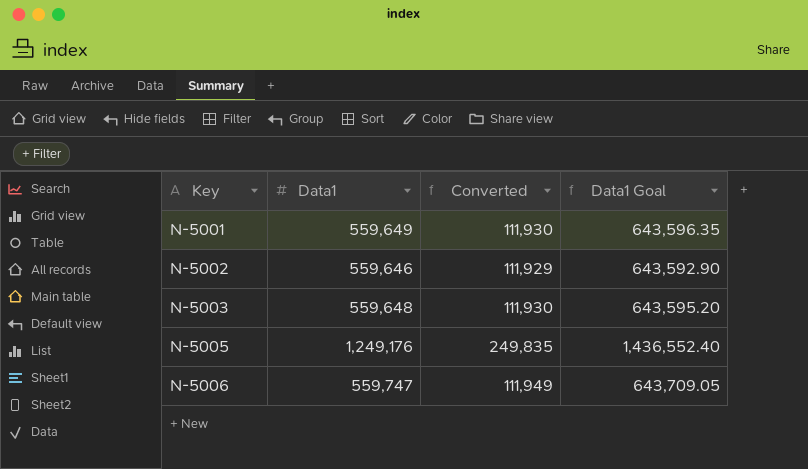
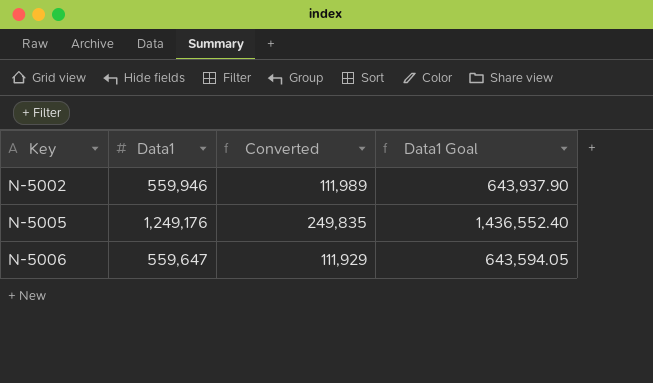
row N-5001: 559,649 | 111,930 | 643,596.35 -> none
row N-5003: 559,648 | 111,930 | 643,595.20 -> none
N-5002 | Data1: 559,646 -> 559,946
N-5002 | Converted: 111,929 -> 111,989
N-5002 | Data1 Goal: 643,592.90 -> 643,937.90
N-5006 | Data1: 559,747 -> 559,647
N-5006 | Converted: 111,949 -> 111,929
N-5006 | Data1 Goal: 643,709.05 -> 643,594.05

